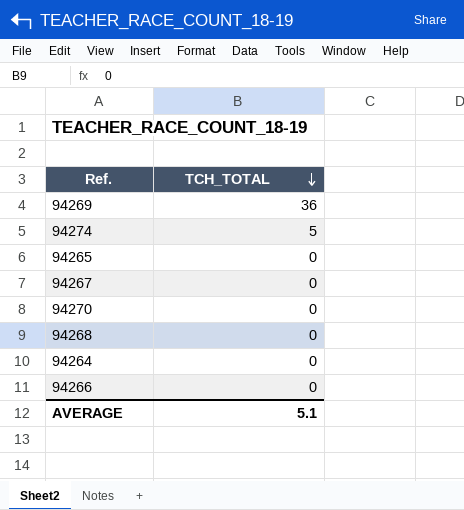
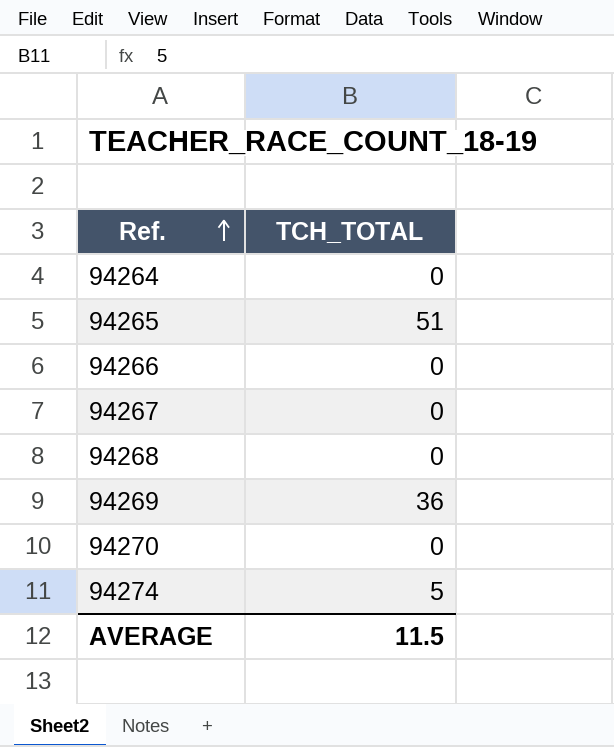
row order: TCH_TOTAL descending -> Ref. ascending
94265 | TCH_TOTAL: 0 -> 51
AVERAGE | TCH_TOTAL: 5.1 -> 11.5

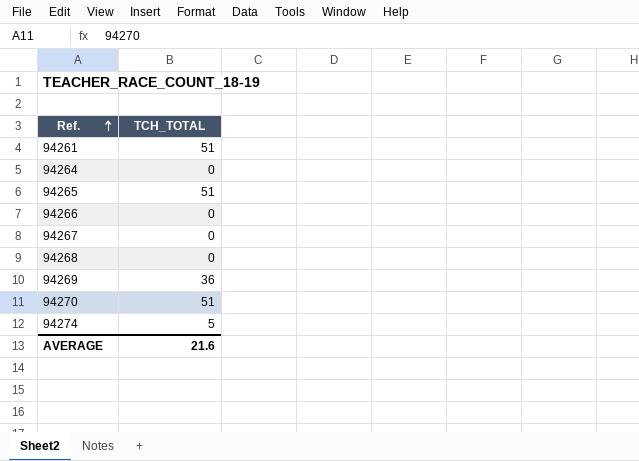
row 94261: none -> 51
94270 | TCH_TOTAL: 0 -> 51
AVERAGE | TCH_TOTAL: 11.5 -> 21.6

